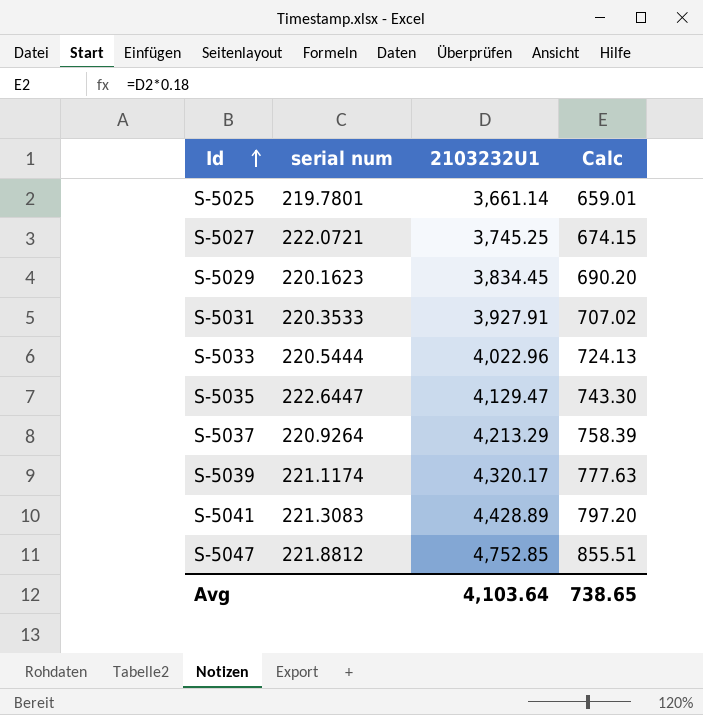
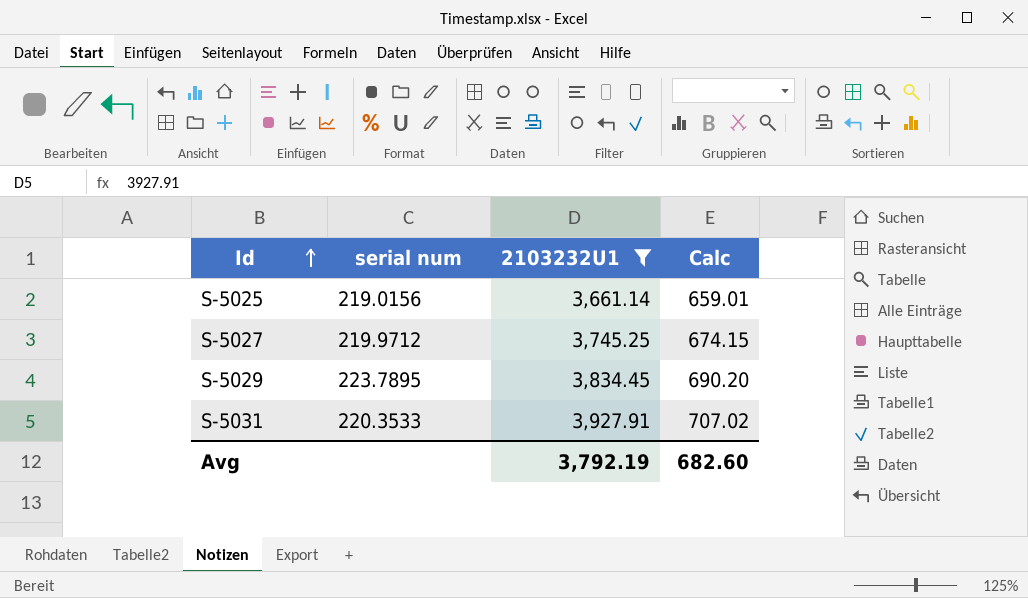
filter: none -> 2103232U1 <= 3,927.91
S-5025 | serial num: 219.7801 -> 219.0156
S-5027 | serial num: 222.0721 -> 219.9712
S-5029 | serial num: 220.1623 -> 223.7895
Avg | 2103232U1: 4,103.64 -> 3,792.19
Avg | Calc: 738.65 -> 682.60

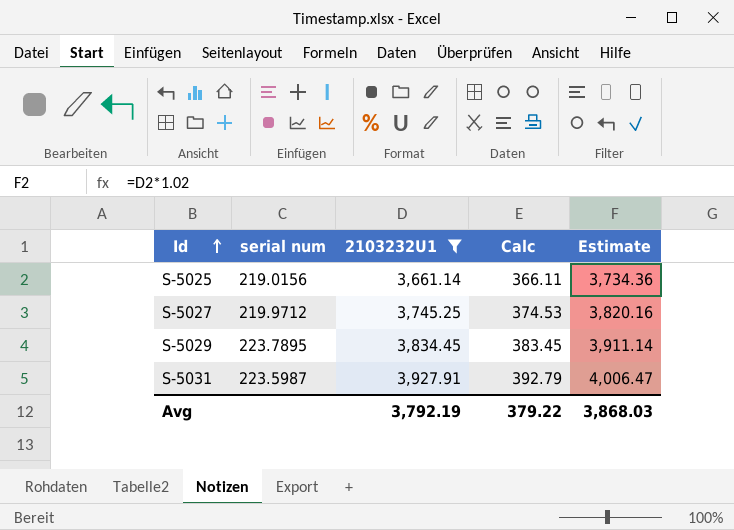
column Calc | formula: [2103232U1] * 0.18 -> [2103232U1] * 0.1
column Estimate | formula: none -> [2103232U1] * 1.02
S-5031 | serial num: 220.3533 -> 223.5987
Avg | Calc: 682.60 -> 379.22

